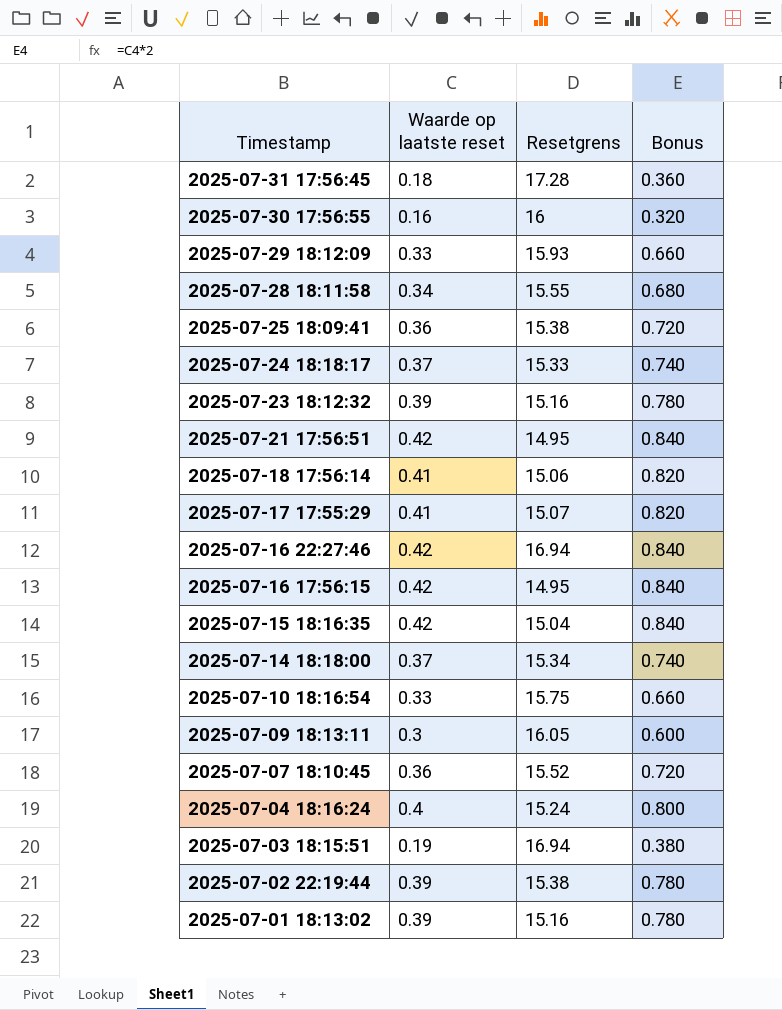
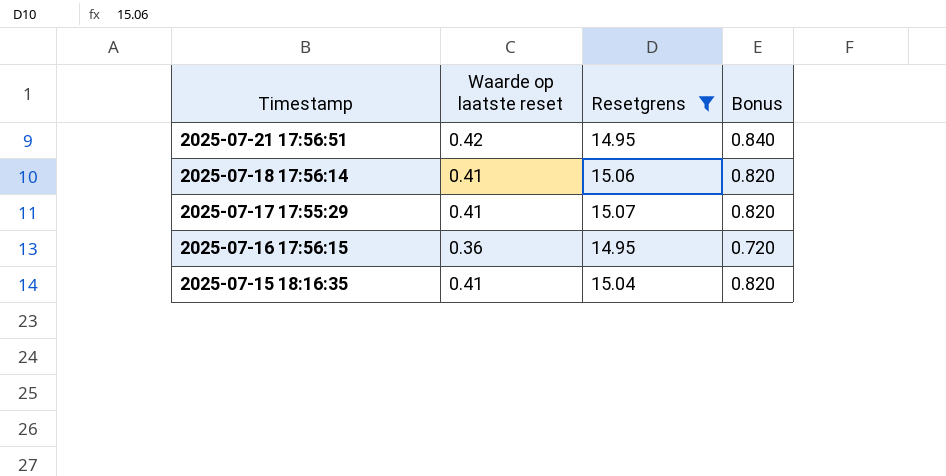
filter: none -> Resetgrens <= 15.07
2025-07-16 17:56:15 | Waarde op laatste reset: 0.42 -> 0.36
2025-07-16 17:56:15 | Bonus: 0.840 -> 0.720
2025-07-15 18:16:35 | Waarde op laatste reset: 0.42 -> 0.41
2025-07-15 18:16:35 | Bonus: 0.840 -> 0.820

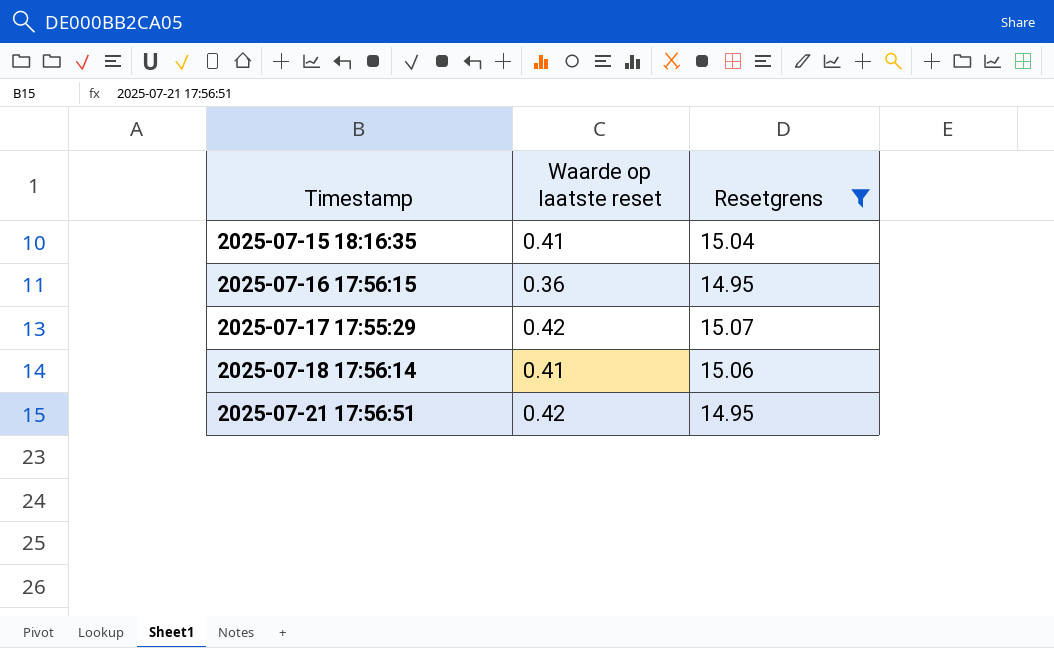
row order: Timestamp descending -> Timestamp ascending
column Bonus | formula: [Waarde op laatste reset] * 2 -> none
2025-07-17 17:55:29 | Waarde op laatste reset: 0.41 -> 0.42

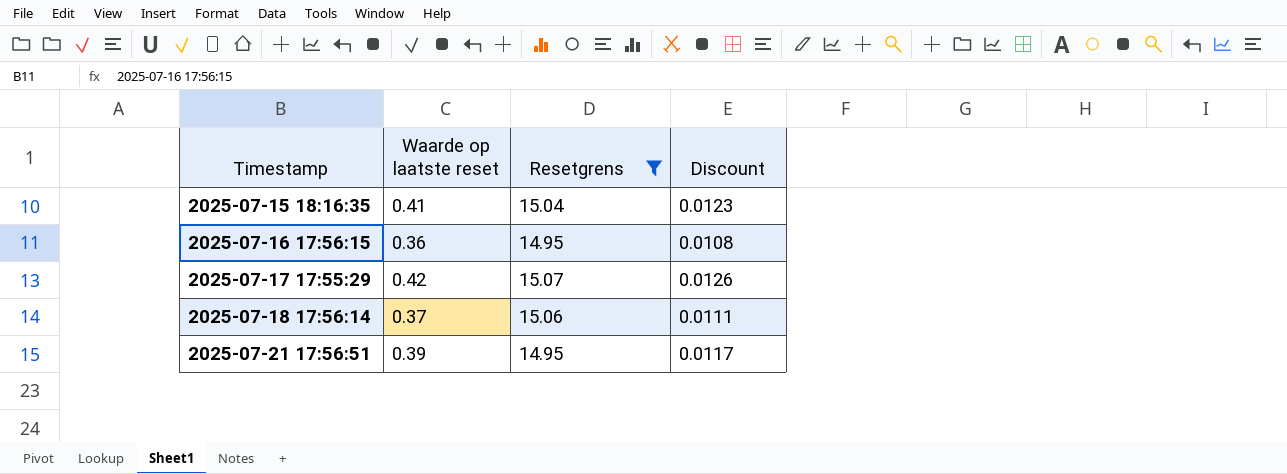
column Discount | formula: none -> [Waarde op laatste reset] * 0.03
2025-07-18 17:56:14 | Waarde op laatste reset: 0.41 -> 0.37
2025-07-21 17:56:51 | Waarde op laatste reset: 0.42 -> 0.39

